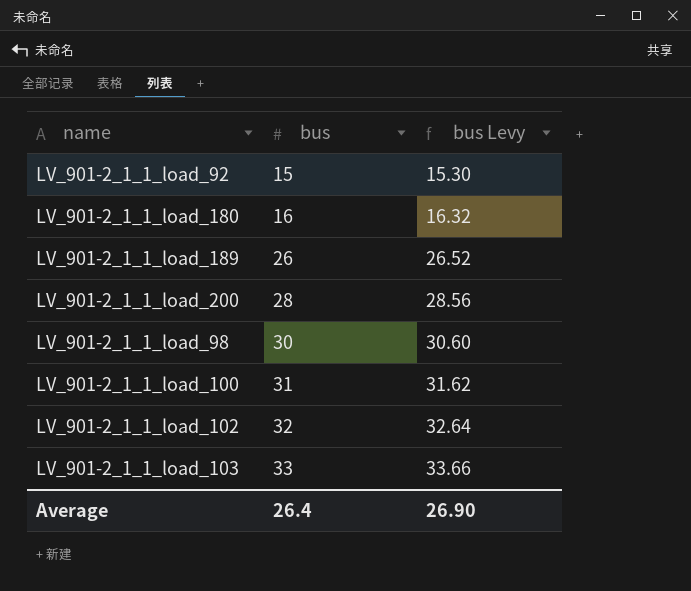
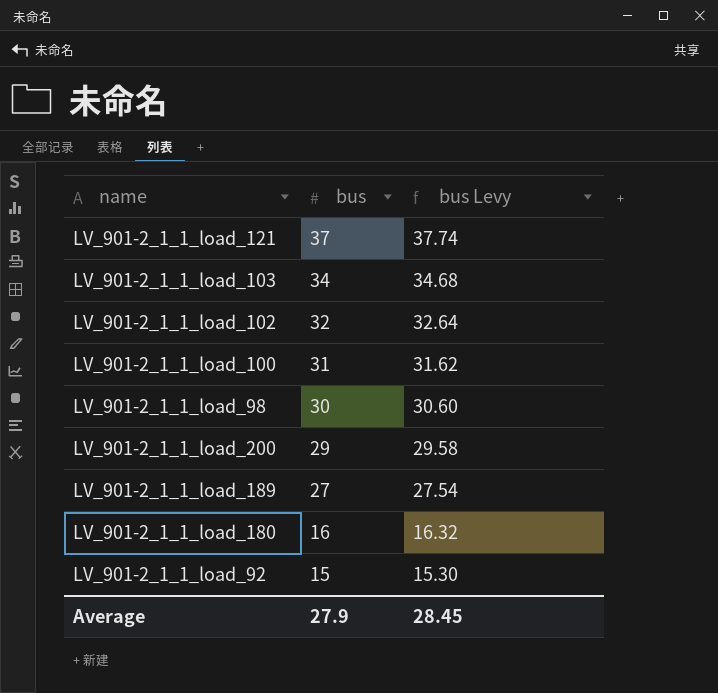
row order: bus ascending -> bus descending
row LV_901-2_1_1_load_121: none -> 37 | 37.74
LV_901-2_1_1_load_103 | bus: 33 -> 34
LV_901-2_1_1_load_103 | bus Levy: 33.66 -> 34.68
LV_901-2_1_1_load_200 | bus: 28 -> 29
LV_901-2_1_1_load_200 | bus Levy: 28.56 -> 29.58
LV_901-2_1_1_load_189 | bus: 26 -> 27
LV_901-2_1_1_load_189 | bus Levy: 26.52 -> 27.54
Average | bus: 26.4 -> 27.9
Average | bus Levy: 26.90 -> 28.45

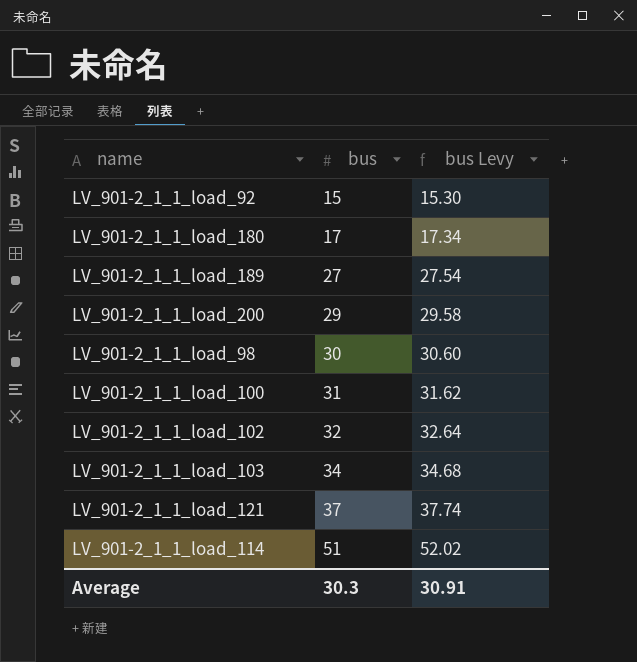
row order: bus descending -> bus ascending
LV_901-2_1_1_load_180 | bus: 16 -> 17
LV_901-2_1_1_load_180 | bus Levy: 16.32 -> 17.34
row LV_901-2_1_1_load_114: none -> 51 | 52.02
Average | bus: 27.9 -> 30.3
Average | bus Levy: 28.45 -> 30.91

